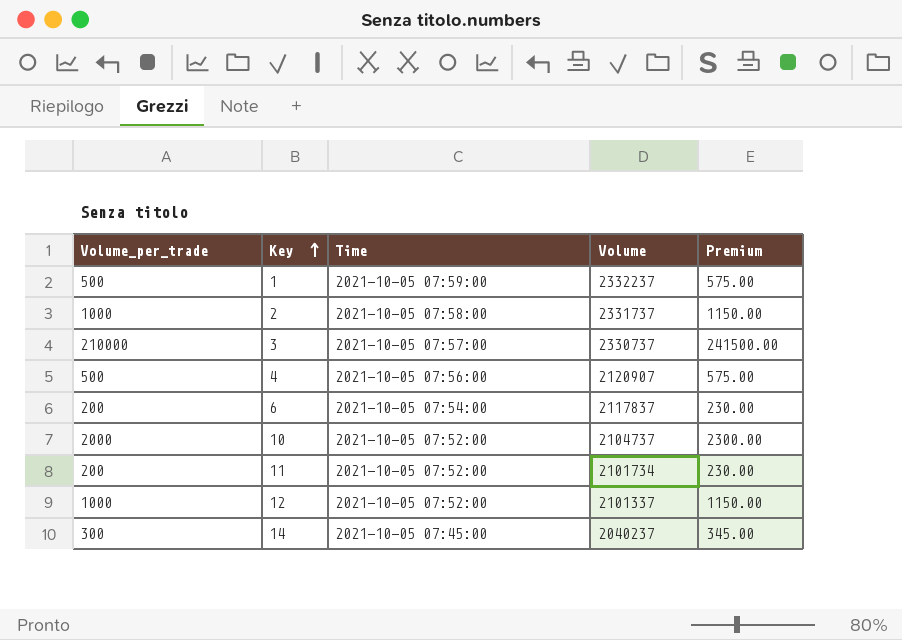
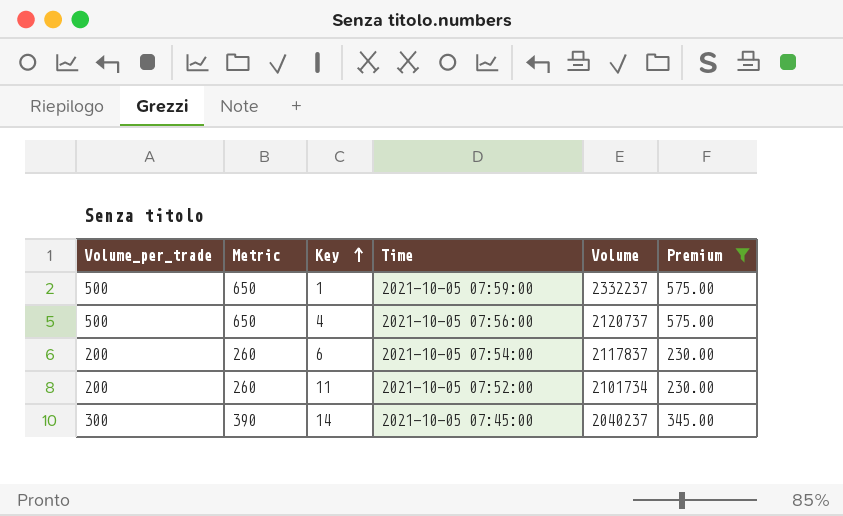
filter: none -> Premium <= 575.00
column Metric | formula: none -> [Volume_per_trade] * 1.3
4 | Volume: 2120907 -> 2120737

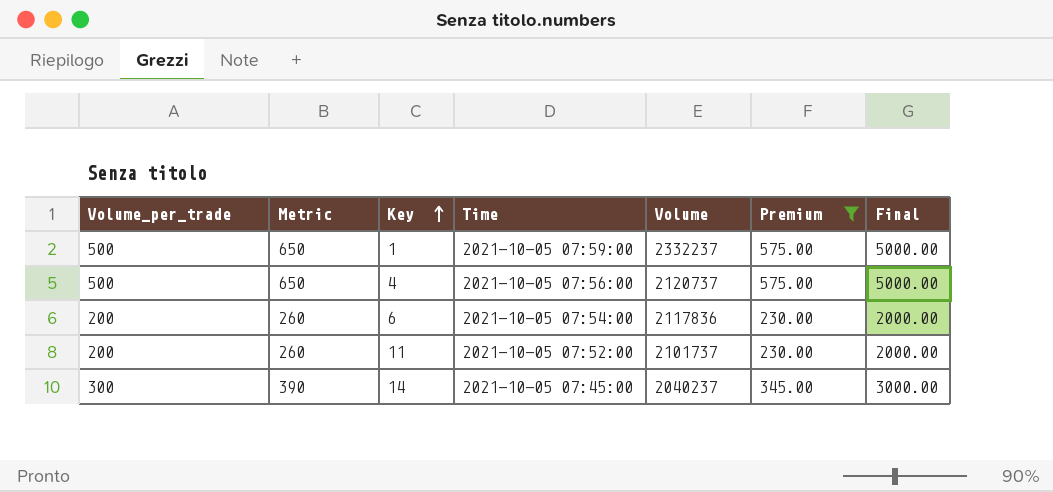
column Final | formula: none -> [Volume_per_trade] * 10
6 | Volume: 2117837 -> 2117836
11 | Volume: 2101734 -> 2101737

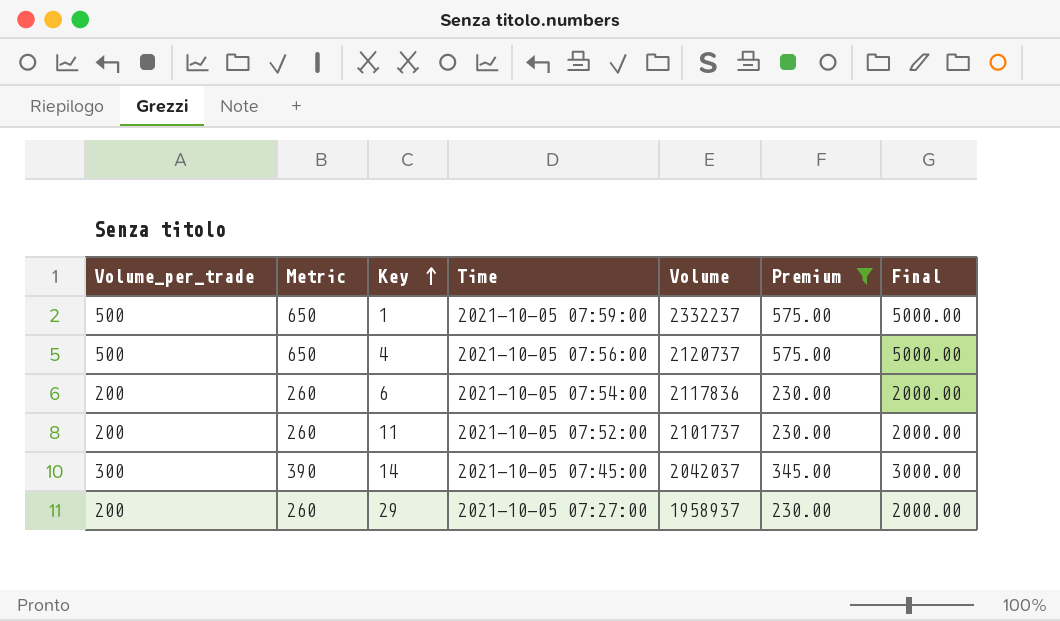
14 | Volume: 2040237 -> 2042037
row 29: none -> 200 | 260 | 2021-10-05 07:27:00 | 1958937 | 230.00 | 2000.00

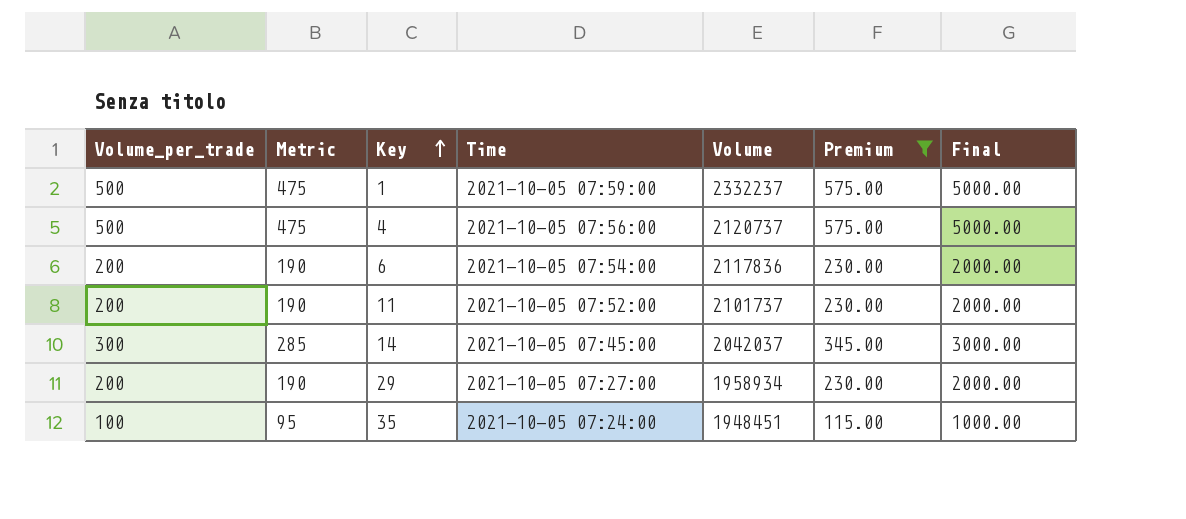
column Metric | formula: [Volume_per_trade] * 1.3 -> [Volume_per_trade] * 0.95
29 | Volume: 1958937 -> 1958934
row 35: none -> 100 | 95 | 2021-10-05 07:24:00 | 1948451 | 115.00 | 1000.00

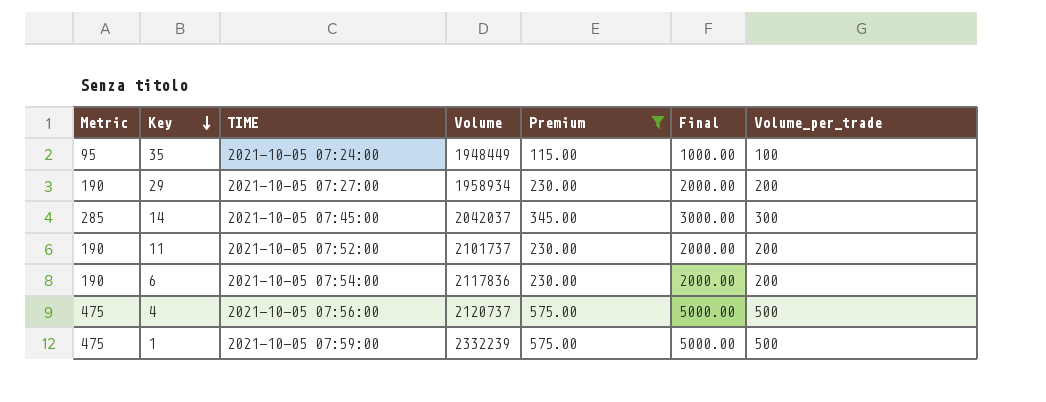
row order: Key ascending -> Key descending
column name: Time -> TIME
column Volume_per_trade | position: 1 -> 7
35 | Volume: 1948451 -> 1948449
1 | Volume: 2332237 -> 2332239

